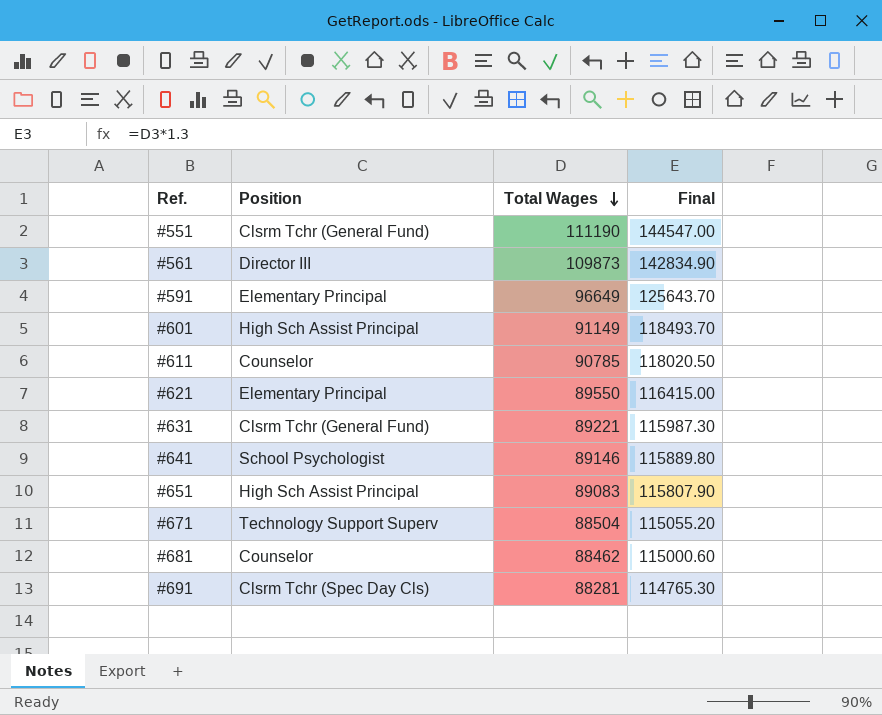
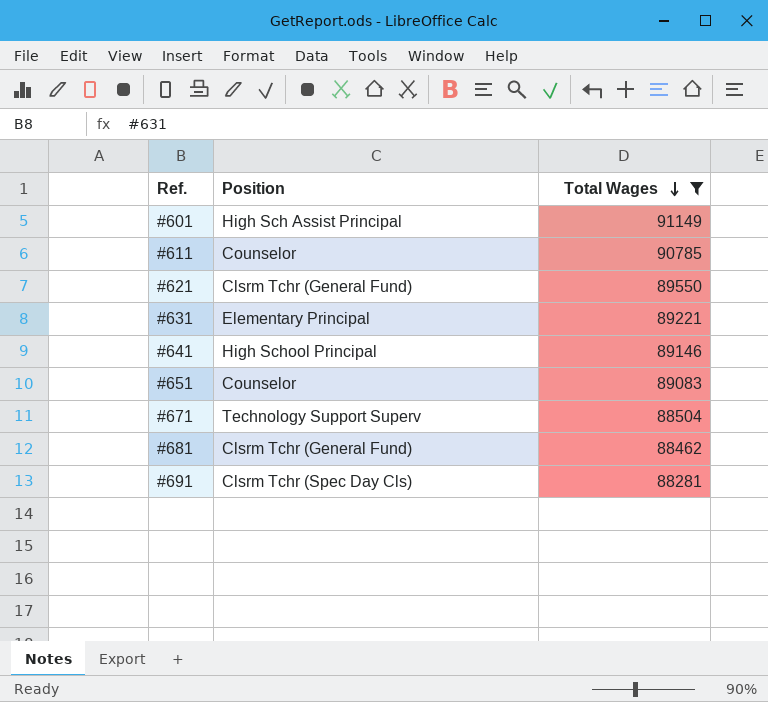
filter: none -> Total Wages <= 91149
column Final | formula: [Total Wages] * 1.3 -> none
#621 | Position: Elementary Principal -> Clsrm Tchr (General Fund)
#631 | Position: Clsrm Tchr (General Fund) -> Elementary Principal
#641 | Position: School Psychologist -> High School Principal
#651 | Position: High Sch Assist Principal -> Counselor
#681 | Position: Counselor -> Clsrm Tchr (General Fund)

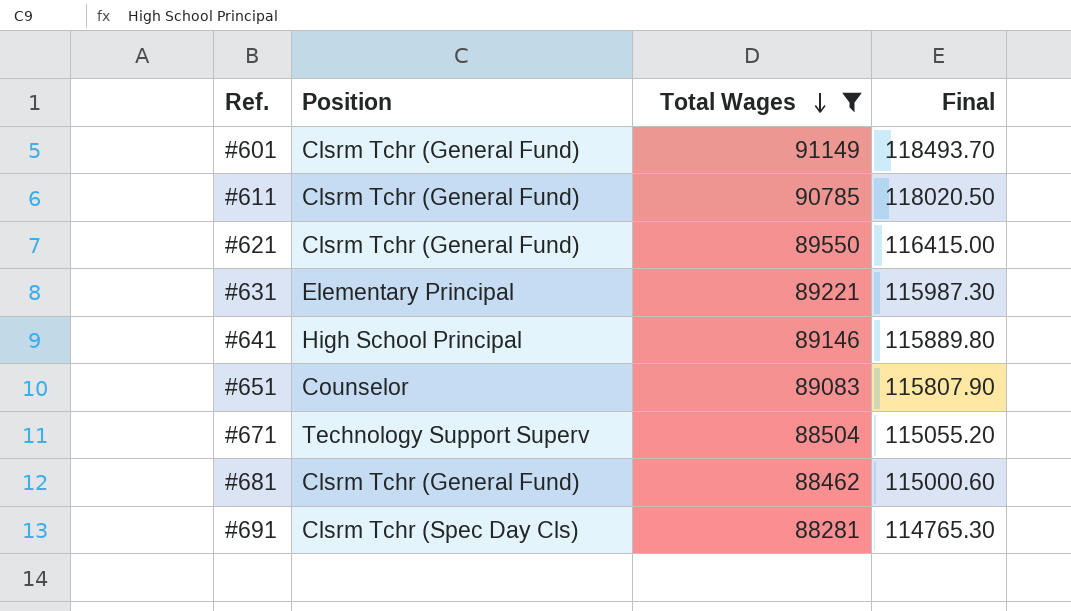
column Final | formula: none -> [Total Wages] * 1.3
#601 | Position: High Sch Assist Principal -> Clsrm Tchr (General Fund)
#611 | Position: Counselor -> Clsrm Tchr (General Fund)

